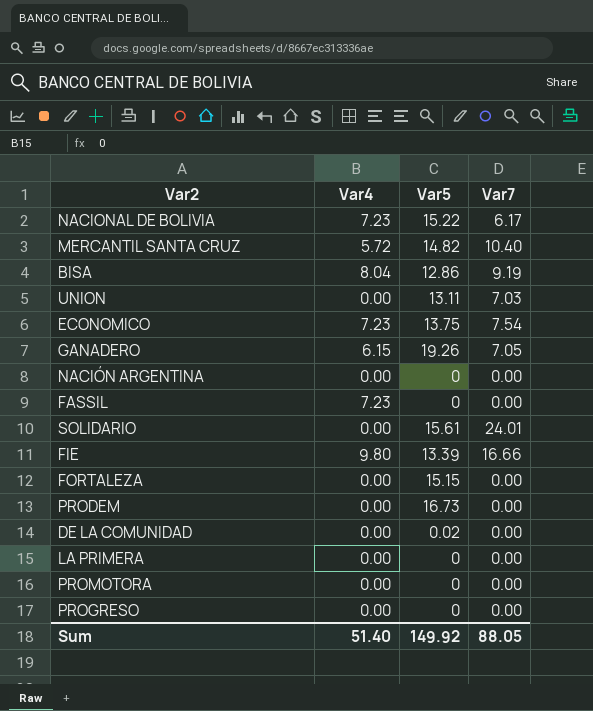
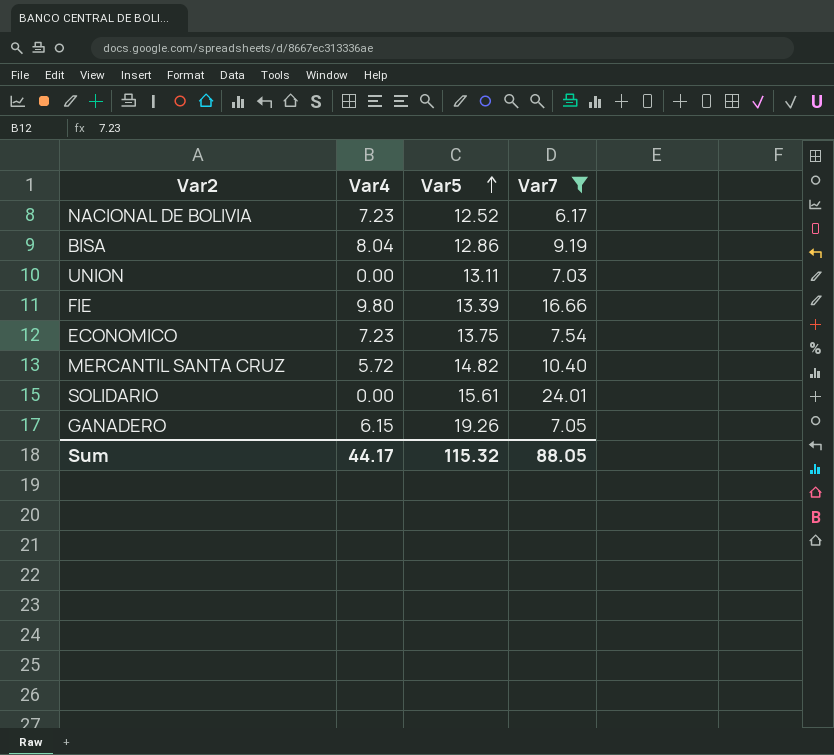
filter: none -> Var7 != 0.00
row order: none -> Var5 ascending
NACIONAL DE BOLIVIA | Var5: 15.22 -> 12.52
Sum | Var4: 51.40 -> 44.17
Sum | Var5: 149.92 -> 115.32

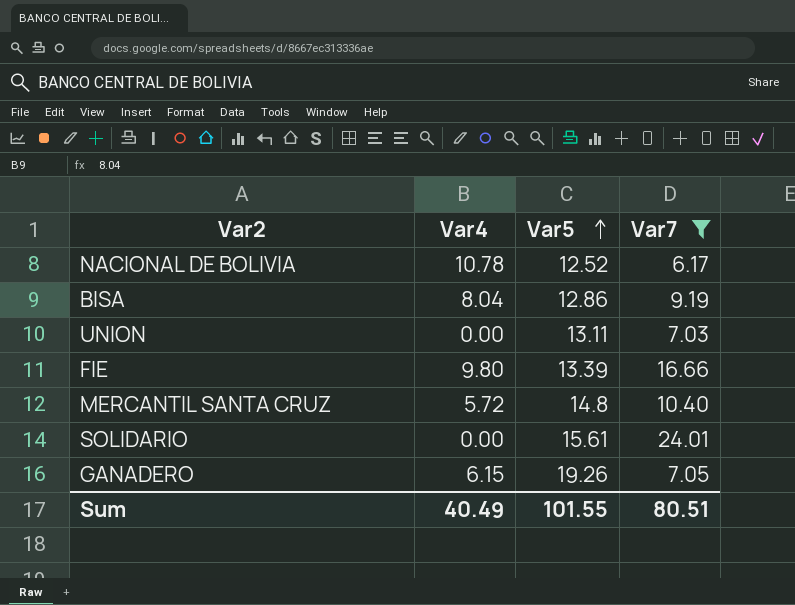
row ECONOMICO: 7.23 | 13.75 | 7.54 -> none
NACIONAL DE BOLIVIA | Var4: 7.23 -> 10.78
MERCANTIL SANTA CRUZ | Var5: 14.82 -> 14.8
Sum | Var4: 44.17 -> 40.49
Sum | Var5: 115.32 -> 101.55
Sum | Var7: 88.05 -> 80.51

